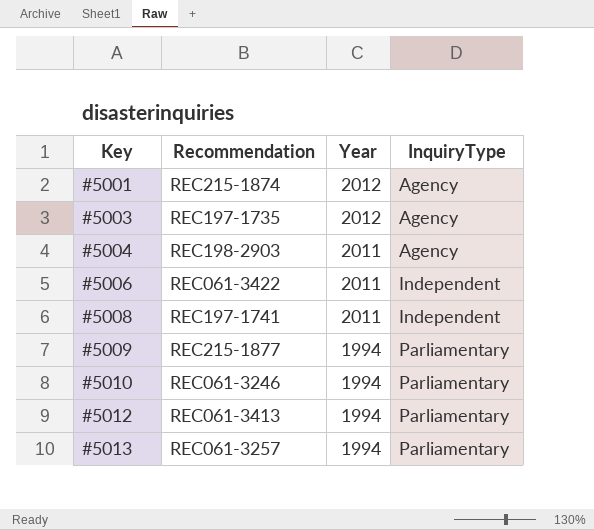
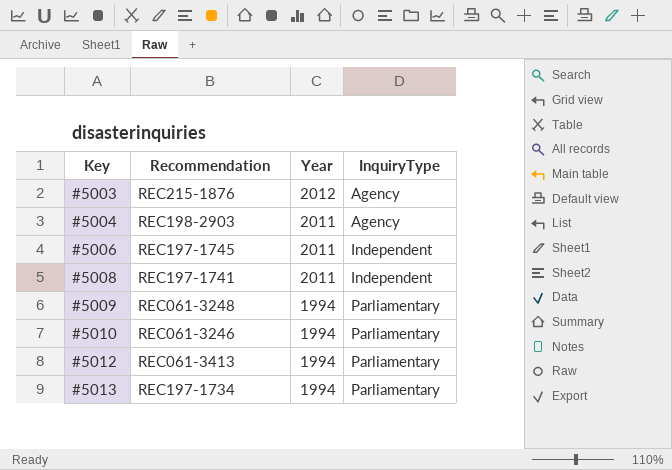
row #5001: REC215-1874 | 2012 | Agency -> none
#5003 | Recommendation: REC197-1735 -> REC215-1876
#5006 | Recommendation: REC061-3422 -> REC197-1745
#5009 | Recommendation: REC215-1877 -> REC061-3248
#5013 | Recommendation: REC061-3257 -> REC197-1734

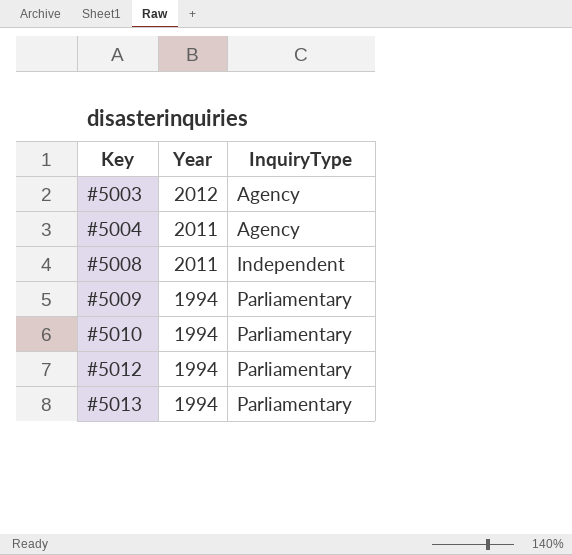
column Recommendation | position: 2 -> none
row #5006: REC197-1745 | 2011 | Independent -> none

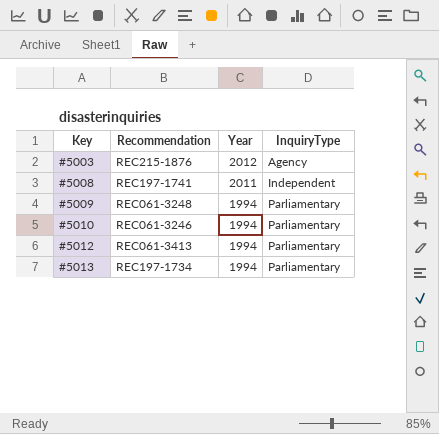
column Recommendation | position: none -> 2
row #5004: 2011 | Agency -> none

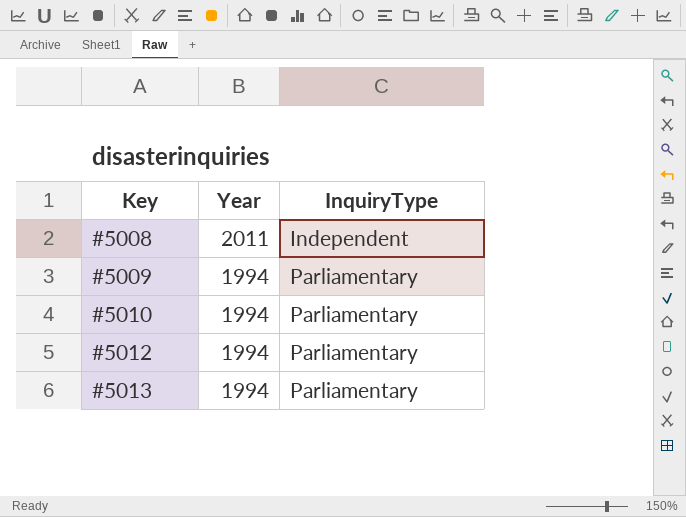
column Recommendation | position: 2 -> none
row #5003: REC215-1876 | 2012 | Agency -> none

